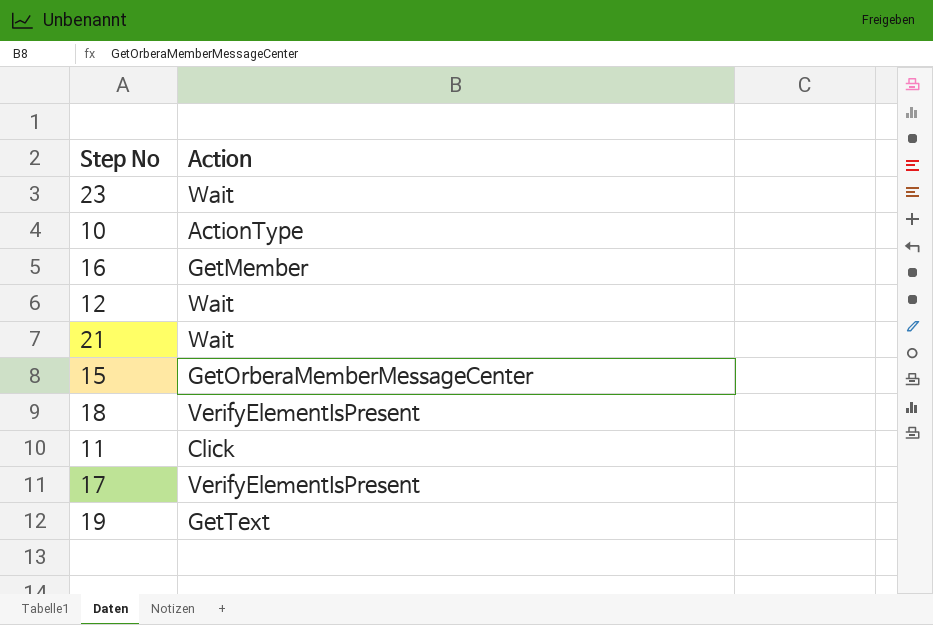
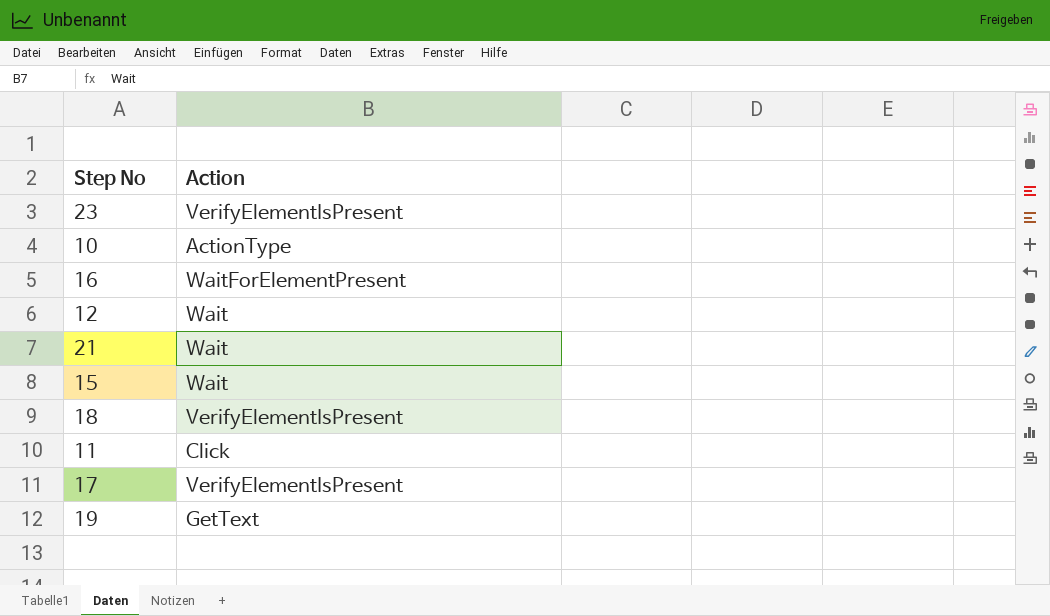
23 | Action: Wait -> VerifyElementIsPresent
16 | Action: GetMember -> WaitForElementPresent
15 | Action: GetOrberaMemberMessageCenter -> Wait

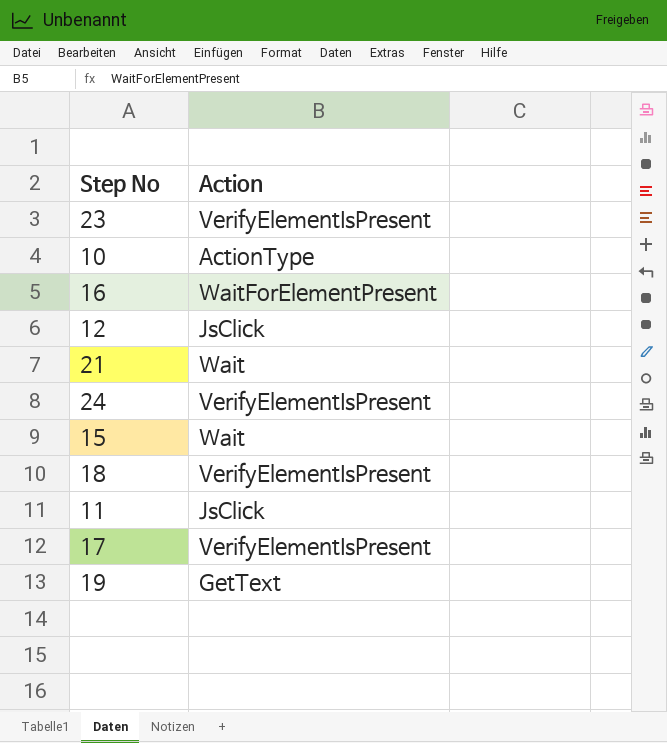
12 | Action: Wait -> JsClick
row 24: none -> VerifyElementIsPresent
11 | Action: Click -> JsClick

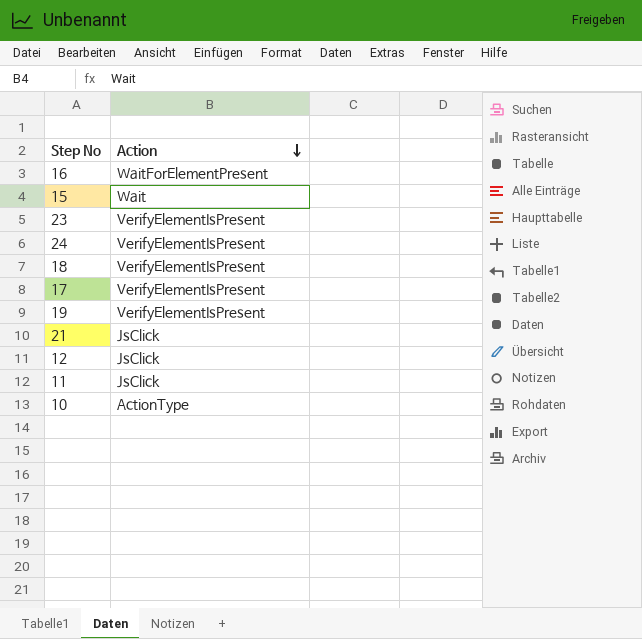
row order: none -> Action descending
19 | Action: GetText -> VerifyElementIsPresent
21 | Action: Wait -> JsClick

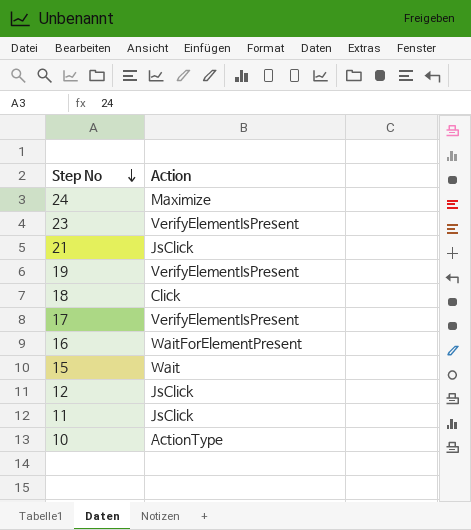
row order: Action descending -> Step No descending
24 | Action: VerifyElementIsPresent -> Maximize
18 | Action: VerifyElementIsPresent -> Click

